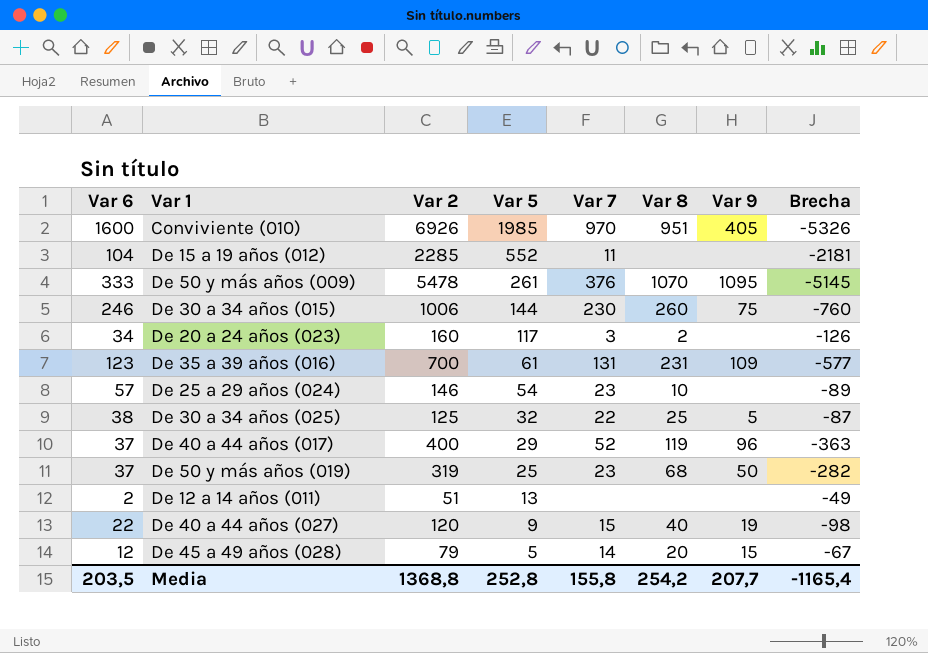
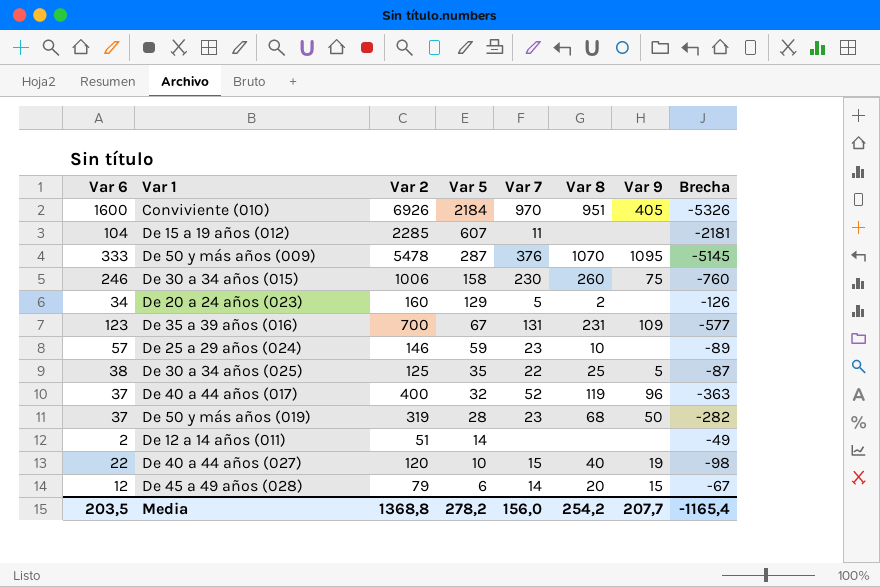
Conviviente (010) | Var 5: 1985 -> 2184
De 15 a 19 años (012) | Var 5: 552 -> 607
De 50 y más años (009) | Var 5: 261 -> 287
De 30 a 34 años (015) | Var 5: 144 -> 158
De 20 a 24 años (023) | Var 5: 117 -> 129
De 20 a 24 años (023) | Var 7: 3 -> 5
De 35 a 39 años (016) | Var 5: 61 -> 67
De 25 a 29 años (024) | Var 5: 54 -> 59
De 30 a 34 años (025) | Var 5: 32 -> 35
De 40 a 44 años (017) | Var 5: 29 -> 32
De 50 y más años (019) | Var 5: 25 -> 28
De 12 a 14 años (011) | Var 5: 13 -> 14
De 40 a 44 años (027) | Var 5: 9 -> 10
De 45 a 49 años (028) | Var 5: 5 -> 6
Media | Var 5: 252,8 -> 278,2
Media | Var 7: 155,8 -> 156,0

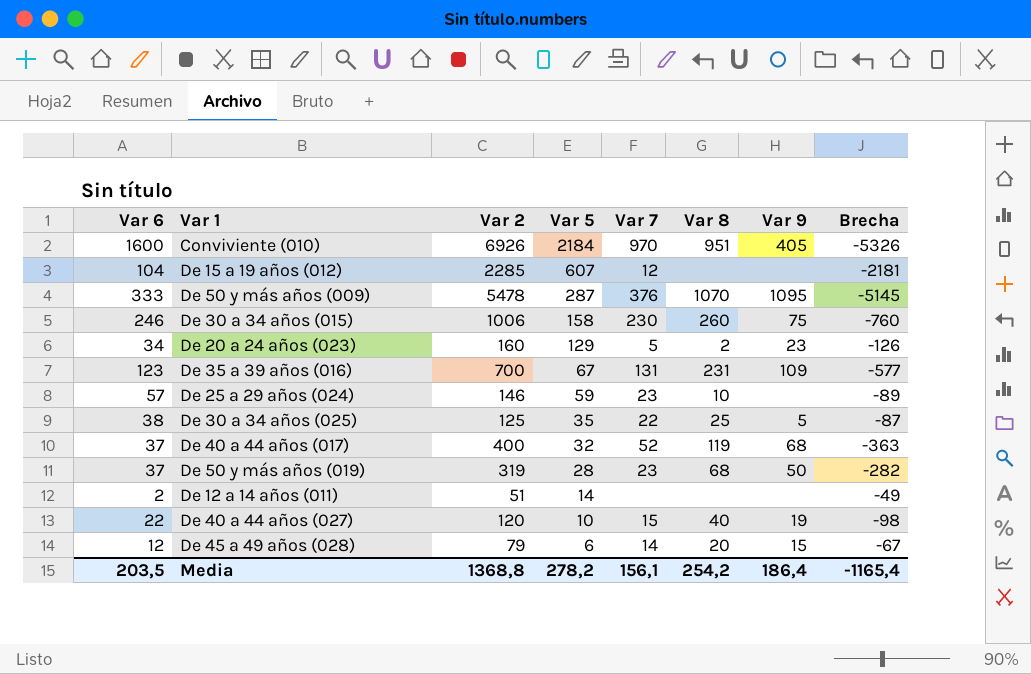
De 15 a 19 años (012) | Var 7: 11 -> 12
De 20 a 24 años (023) | Var 9: none -> 23
De 40 a 44 años (017) | Var 9: 96 -> 68
Media | Var 7: 156,0 -> 156,1
Media | Var 9: 207,7 -> 186,4

